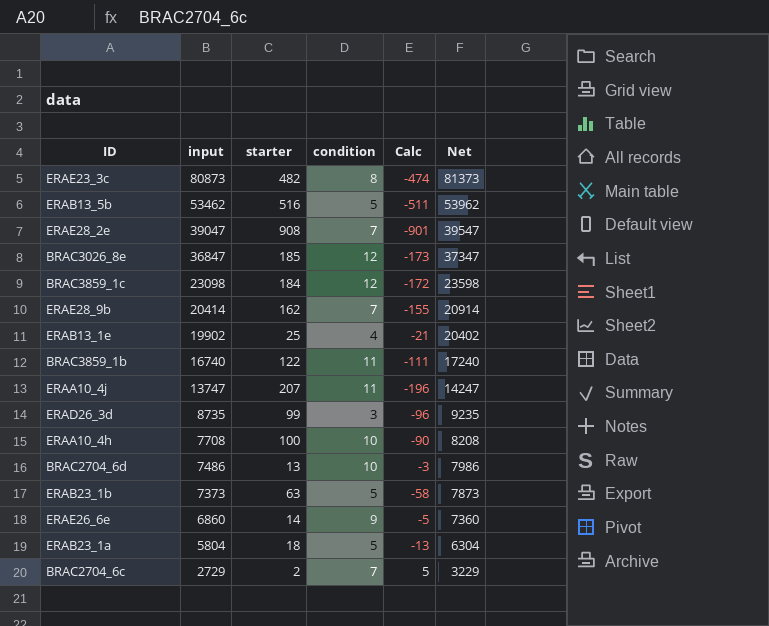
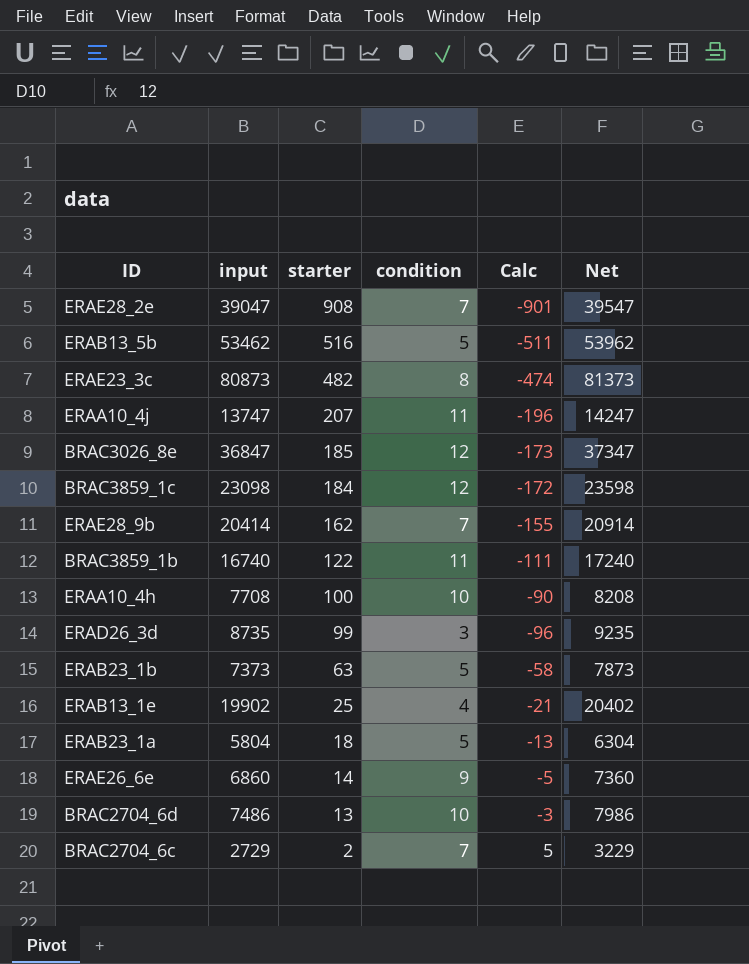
row order: input descending -> starter descending

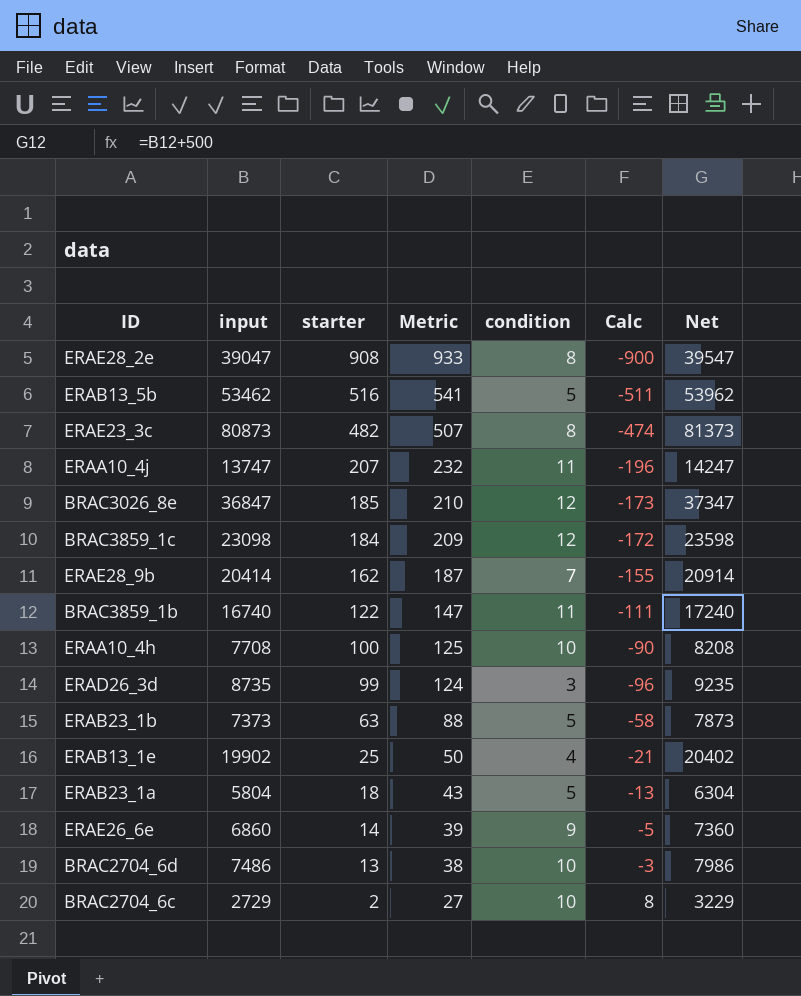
column Metric | formula: none -> [starter] + 25
ERAE28_2e | condition: 7 -> 8
ERAE28_2e | Calc: -901 -> -900
BRAC2704_6c | condition: 7 -> 10
BRAC2704_6c | Calc: 5 -> 8

